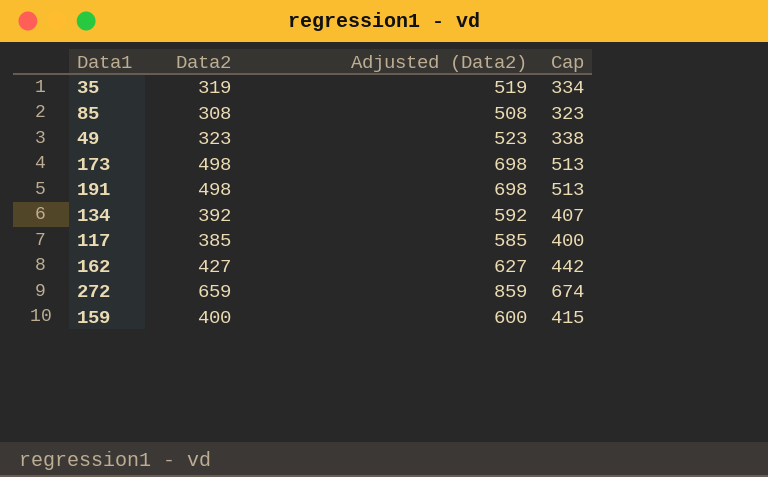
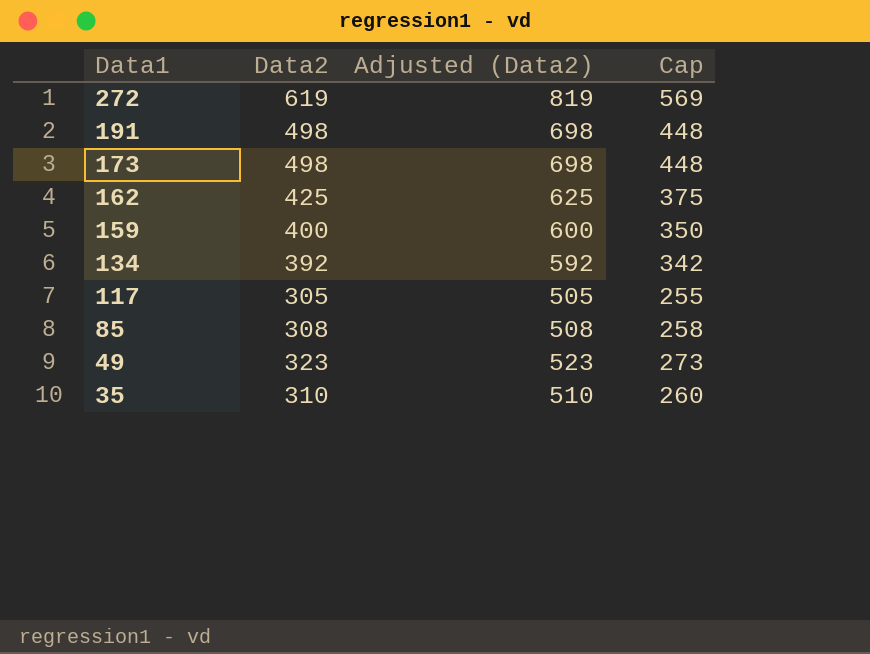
row order: none -> Data1 descending
column Cap | formula: [Data2] + 15 -> [Data2] - 50
272 | Data2: 659 -> 619
272 | Adjusted (Data2): 859 -> 819
162 | Data2: 427 -> 425
162 | Adjusted (Data2): 627 -> 625
117 | Data2: 385 -> 305
117 | Adjusted (Data2): 585 -> 505
35 | Data2: 319 -> 310
35 | Adjusted (Data2): 519 -> 510

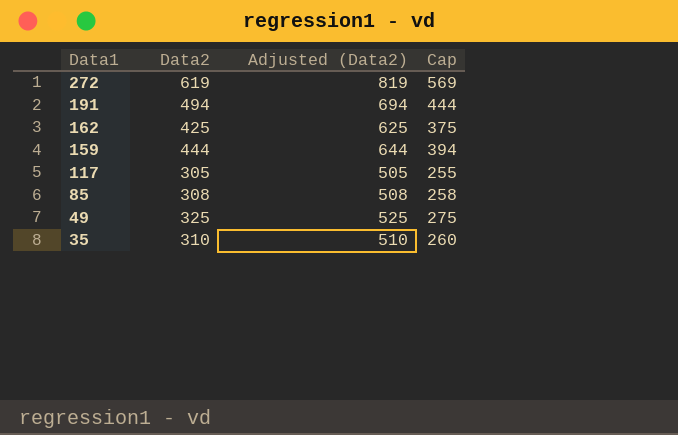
row 173: 498 | 698 | 448 -> none
row 134: 392 | 592 | 342 -> none
191 | Data2: 498 -> 494
191 | Adjusted (Data2): 698 -> 694
191 | Cap: 448 -> 444
159 | Data2: 400 -> 444
159 | Adjusted (Data2): 600 -> 644
159 | Cap: 350 -> 394
49 | Data2: 323 -> 325
49 | Adjusted (Data2): 523 -> 525
49 | Cap: 273 -> 275

